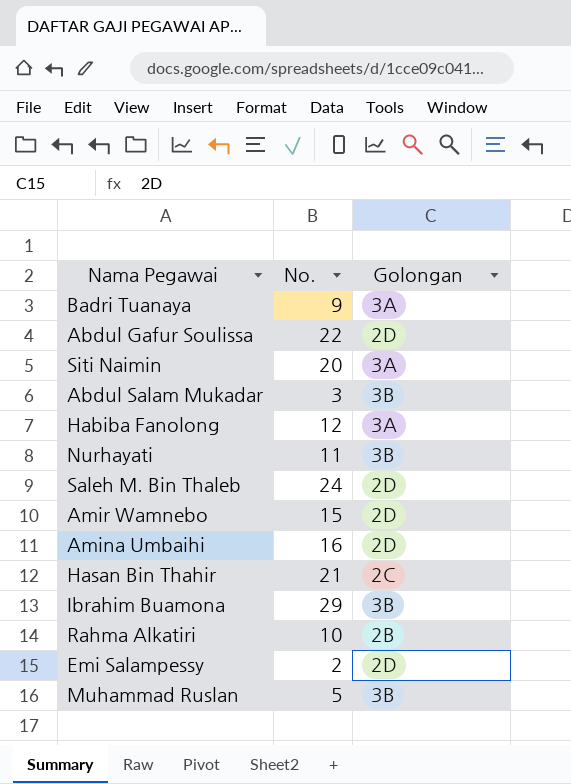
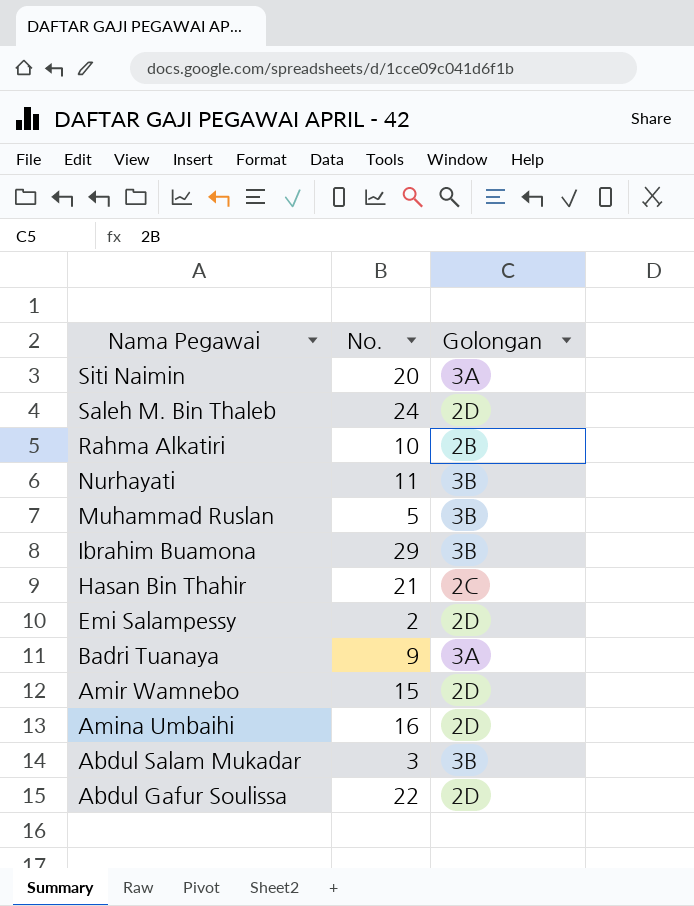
row order: none -> Nama Pegawai descending
row Habiba Fanolong: 12 | 3A -> none

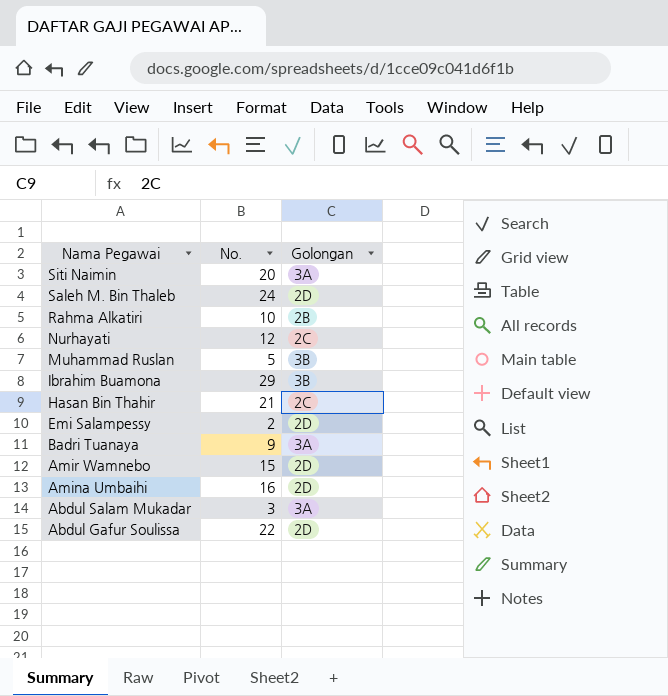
Nurhayati | No.: 11 -> 12
Nurhayati | Golongan: 3B -> 2C
Abdul Salam Mukadar | Golongan: 3B -> 3A

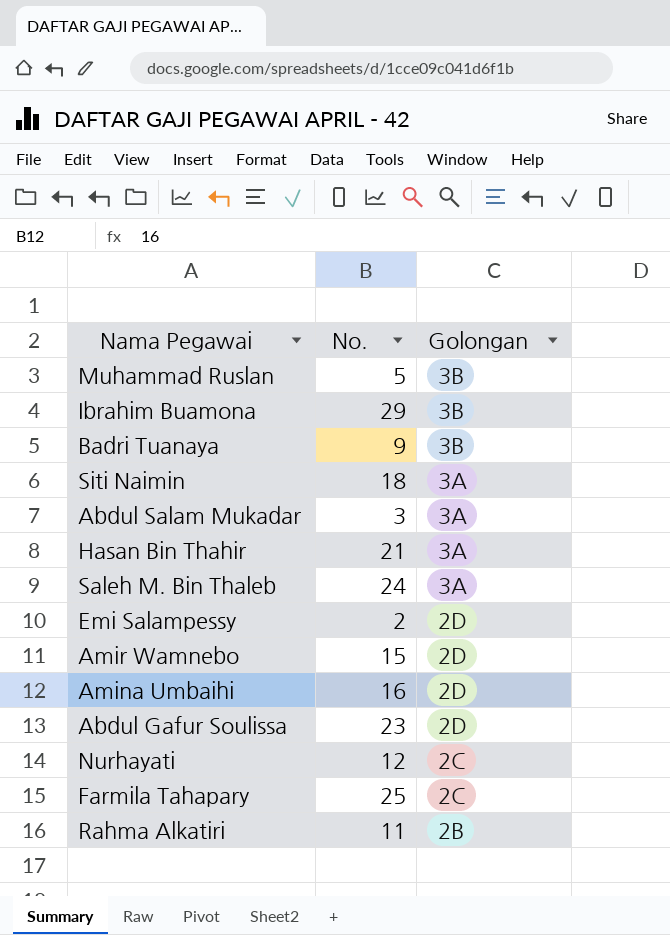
row order: Nama Pegawai descending -> Golongan descending
Badri Tuanaya | Golongan: 3A -> 3B
Siti Naimin | No.: 20 -> 18
Hasan Bin Thahir | Golongan: 2C -> 3A
Saleh M. Bin Thaleb | Golongan: 2D -> 3A
Abdul Gafur Soulissa | No.: 22 -> 23
row Farmila Tahapary: none -> 25 | 2C
Rahma Alkatiri | No.: 10 -> 11

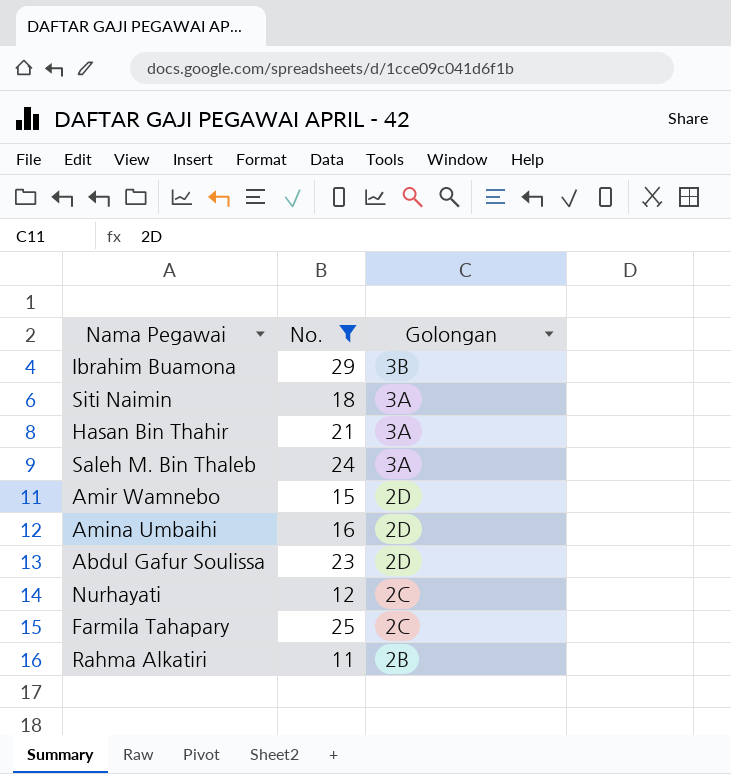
filter: none -> No. >= 11

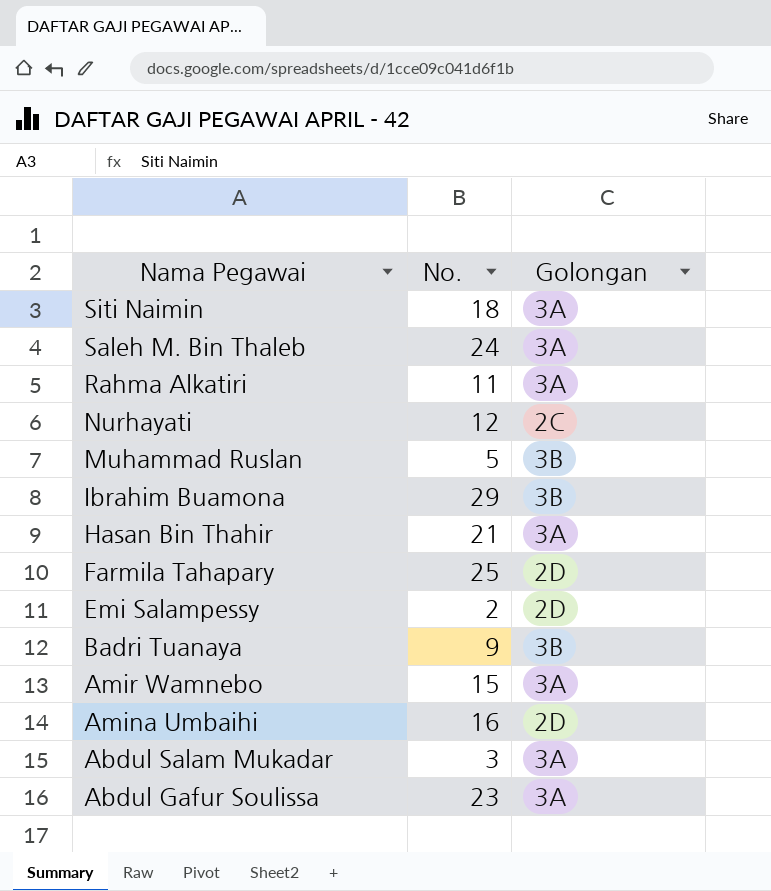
filter: No. >= 11 -> none
row order: Golongan descending -> Nama Pegawai descending
Rahma Alkatiri | Golongan: 2B -> 3A
Farmila Tahapary | Golongan: 2C -> 2D
Amir Wamnebo | Golongan: 2D -> 3A
Abdul Gafur Soulissa | Golongan: 2D -> 3A

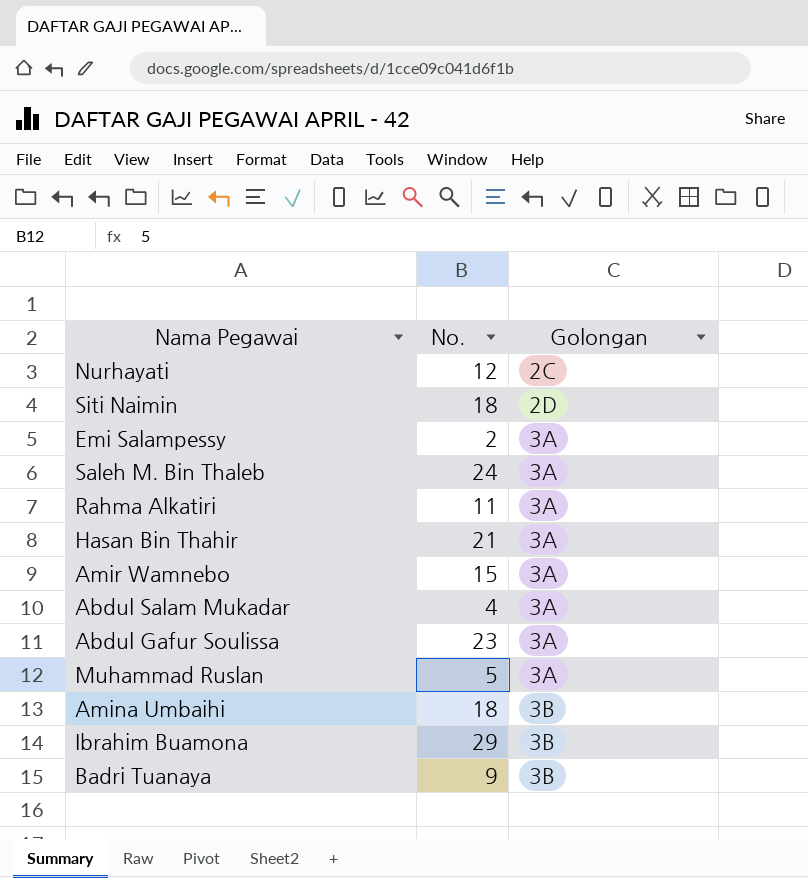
row order: Nama Pegawai descending -> Golongan ascending
row Farmila Tahapary: 25 | 2D -> none
Siti Naimin | Golongan: 3A -> 2D
Emi Salampessy | Golongan: 2D -> 3A
Abdul Salam Mukadar | No.: 3 -> 4
Muhammad Ruslan | Golongan: 3B -> 3A
Amina Umbaihi | No.: 16 -> 18
Amina Umbaihi | Golongan: 2D -> 3B

